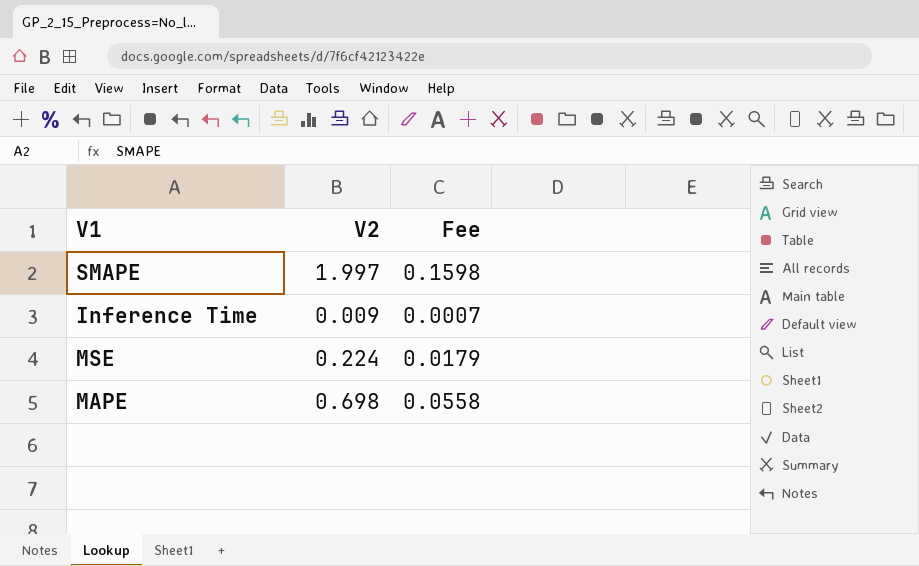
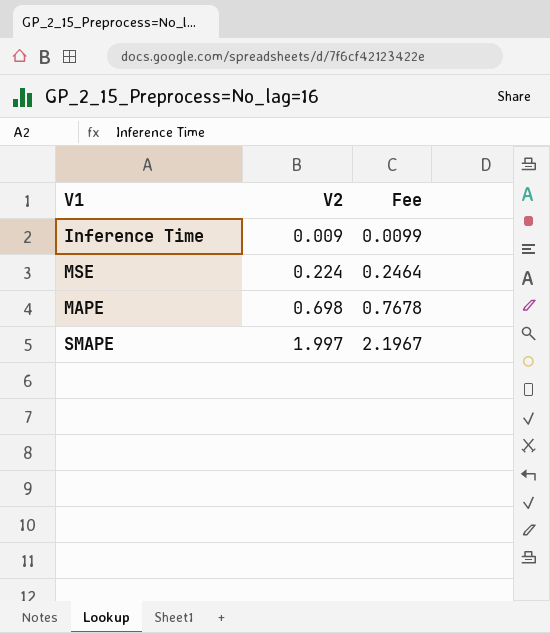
row order: none -> V2 ascending
column Fee | formula: [V2] * 0.08 -> [V2] * 1.1

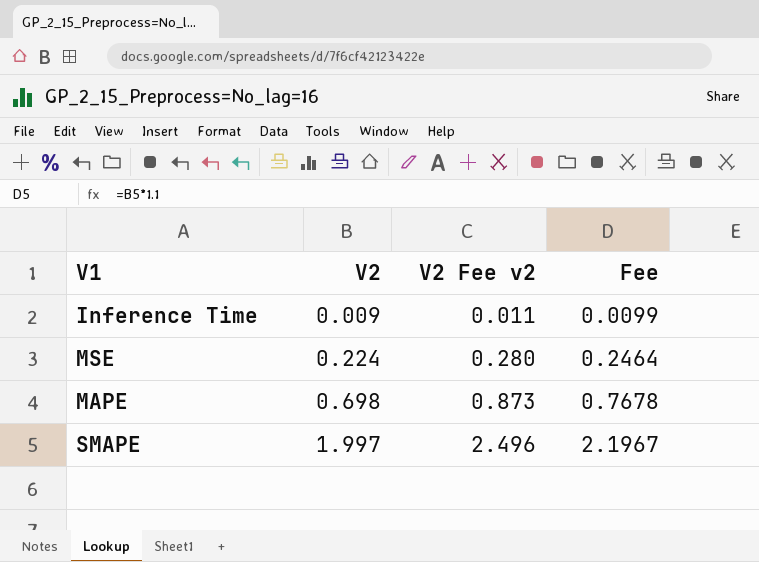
column V2 Fee v2 | formula: none -> [V2] * 1.25

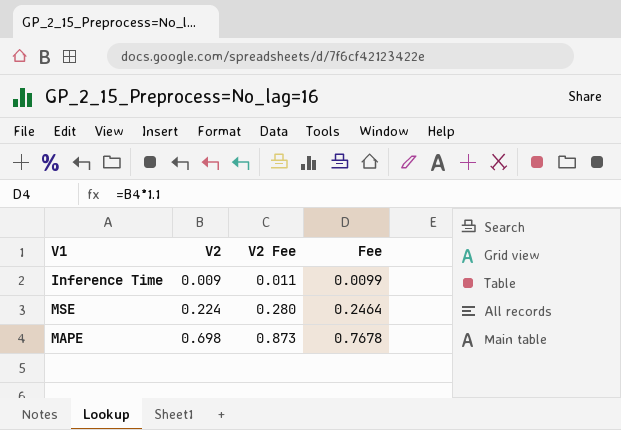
column name: V2 Fee v2 -> V2 Fee
row SMAPE: 1.997 | 2.496 | 2.1967 -> none

